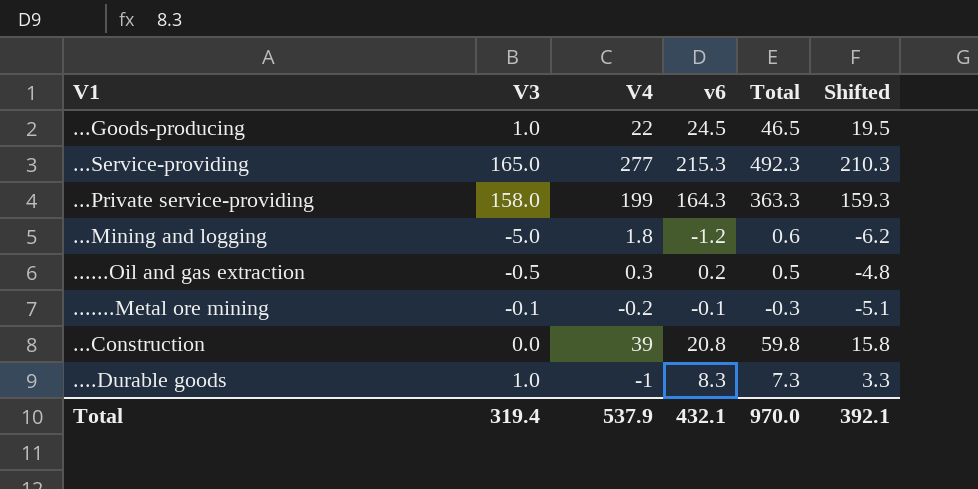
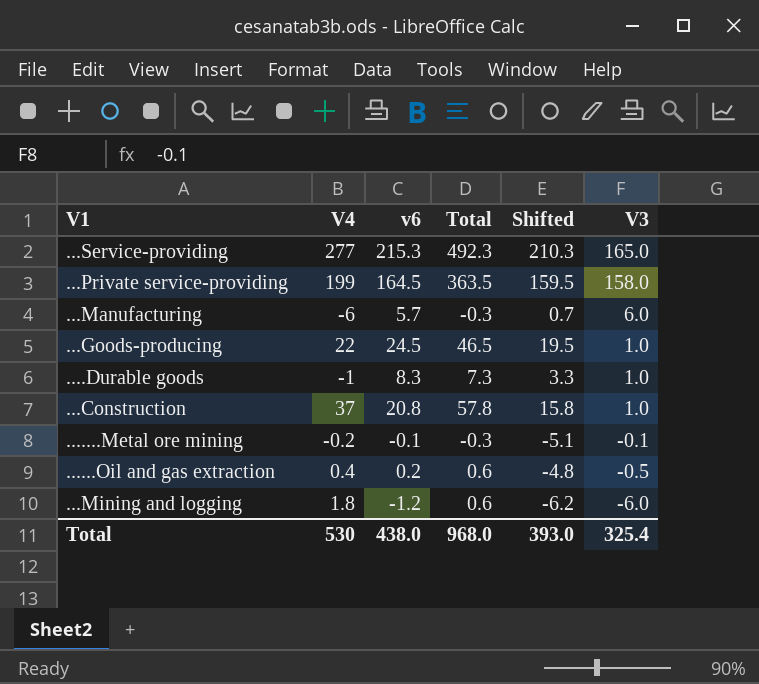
row order: none -> V3 descending
column V3 | position: 2 -> 6
...Private service-providing | v6: 164.3 -> 164.5
...Private service-providing | Total: 363.3 -> 363.5
...Private service-providing | Shifted: 159.3 -> 159.5
row ...Manufacturing: none -> -6 | 5.7 | -0.3 | 0.7 | 6.0
...Construction | V4: 39 -> 37
...Construction | Total: 59.8 -> 57.8
...Construction | V3: 0.0 -> 1.0
......Oil and gas extraction | V4: 0.3 -> 0.4
......Oil and gas extraction | Total: 0.5 -> 0.6
...Mining and logging | V3: -5.0 -> -6.0
Total | V4: 537.9 -> 530
Total | v6: 432.1 -> 438.0
Total | Total: 970.0 -> 968.0
Total | Shifted: 392.1 -> 393.0
Total | V3: 319.4 -> 325.4

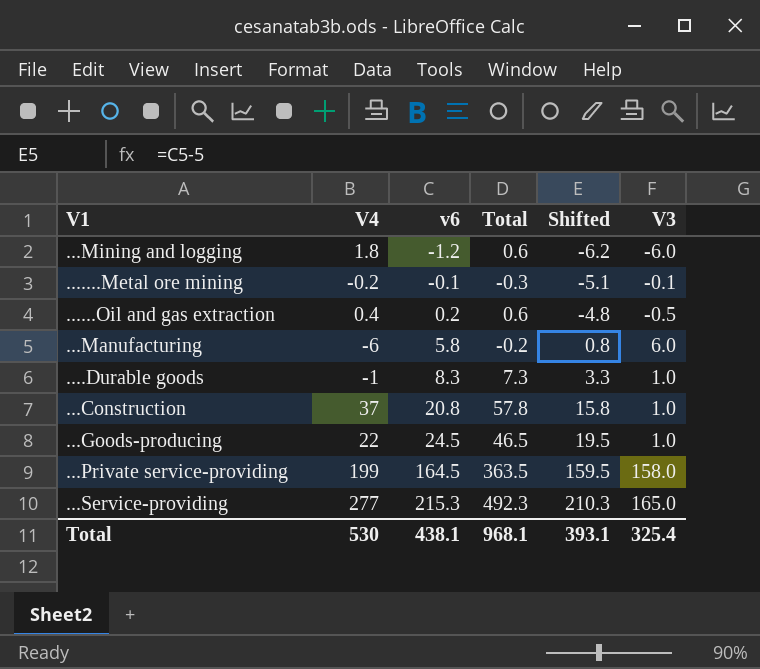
row order: V3 descending -> v6 ascending
...Manufacturing | v6: 5.7 -> 5.8
...Manufacturing | Total: -0.3 -> -0.2
...Manufacturing | Shifted: 0.7 -> 0.8
Total | v6: 438.0 -> 438.1
Total | Total: 968.0 -> 968.1
Total | Shifted: 393.0 -> 393.1

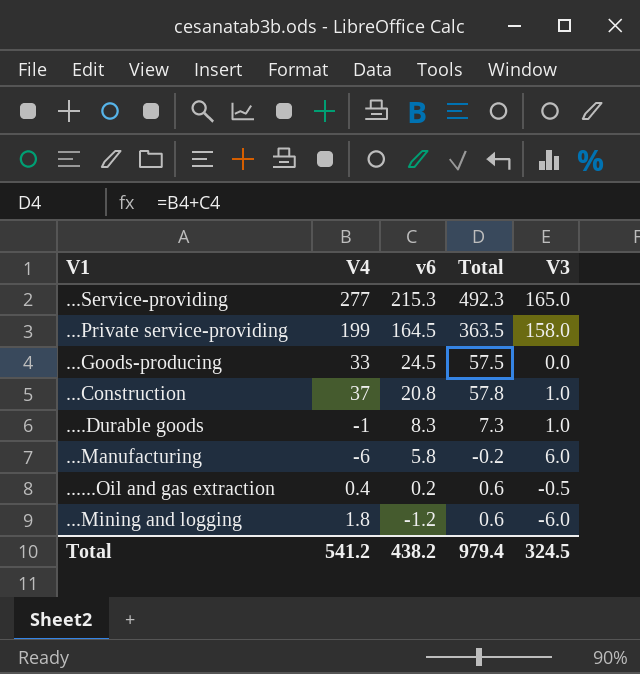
row order: v6 ascending -> v6 descending
column Shifted | formula: [v6] - 5 -> none
row .......Metal ore mining: -0.2 | -0.1 | -0.3 | -5.1 | -0.1 -> none
...Goods-producing | V4: 22 -> 33
...Goods-producing | Total: 46.5 -> 57.5
...Goods-producing | V3: 1.0 -> 0.0
Total | V4: 530 -> 541.2
Total | v6: 438.1 -> 438.2
Total | Total: 968.1 -> 979.4
Total | V3: 325.4 -> 324.5

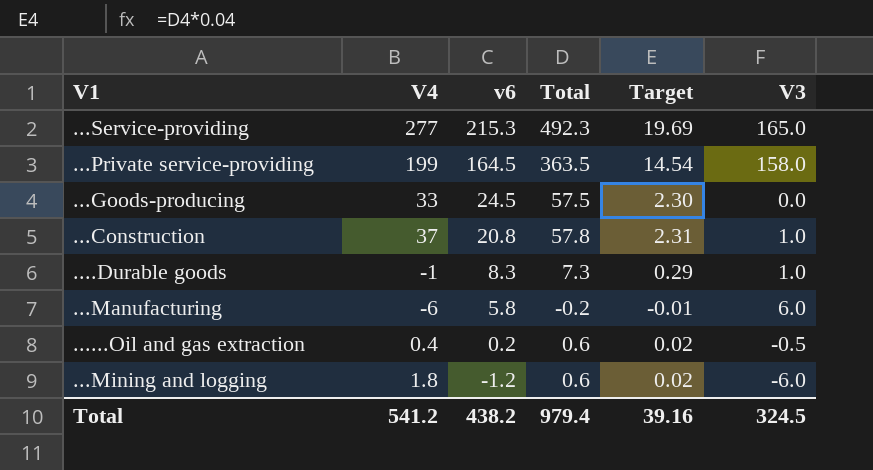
column Target | formula: none -> [Total] * 0.04

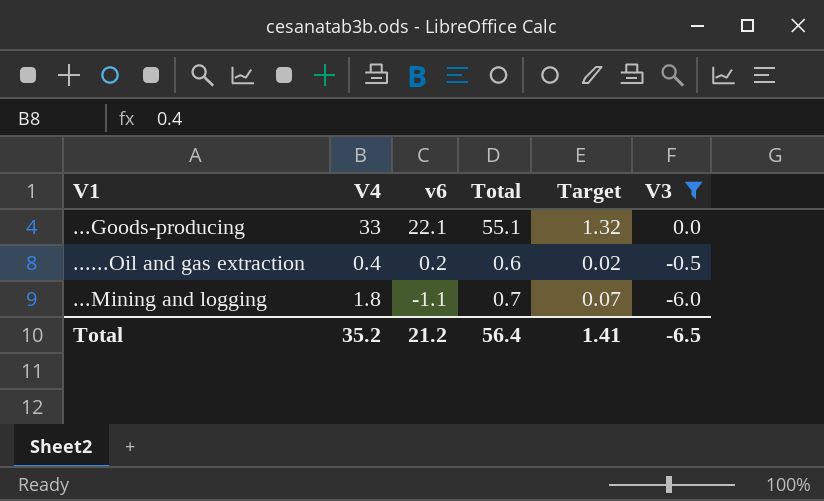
filter: none -> V3 <= 0.0
column Target | formula: [Total] * 0.04 -> [V4] * 0.04
...Goods-producing | v6: 24.5 -> 22.1
...Goods-producing | Total: 57.5 -> 55.1
...Mining and logging | v6: -1.2 -> -1.1
...Mining and logging | Total: 0.6 -> 0.7
Total | V4: 541.2 -> 35.2
Total | v6: 438.2 -> 21.2
Total | Total: 979.4 -> 56.4
Total | Target: 39.16 -> 1.41
Total | V3: 324.5 -> -6.5

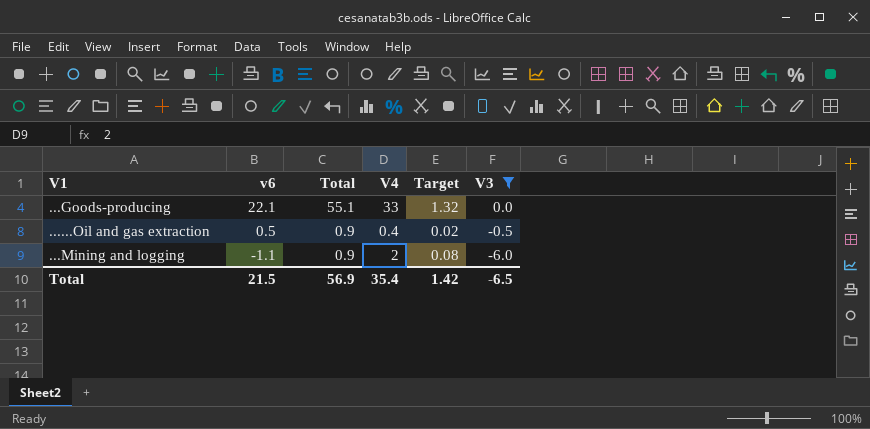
column V4 | position: 2 -> 4
......Oil and gas extraction | v6: 0.2 -> 0.5
......Oil and gas extraction | Total: 0.6 -> 0.9
...Mining and logging | Total: 0.7 -> 0.9
...Mining and logging | V4: 1.8 -> 2
...Mining and logging | Target: 0.07 -> 0.08
Total | v6: 21.2 -> 21.5
Total | Total: 56.4 -> 56.9
Total | V4: 35.2 -> 35.4
Total | Target: 1.41 -> 1.42

